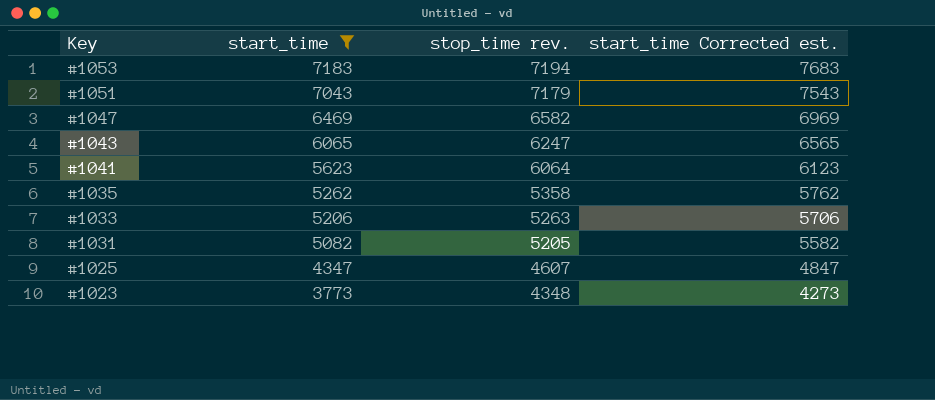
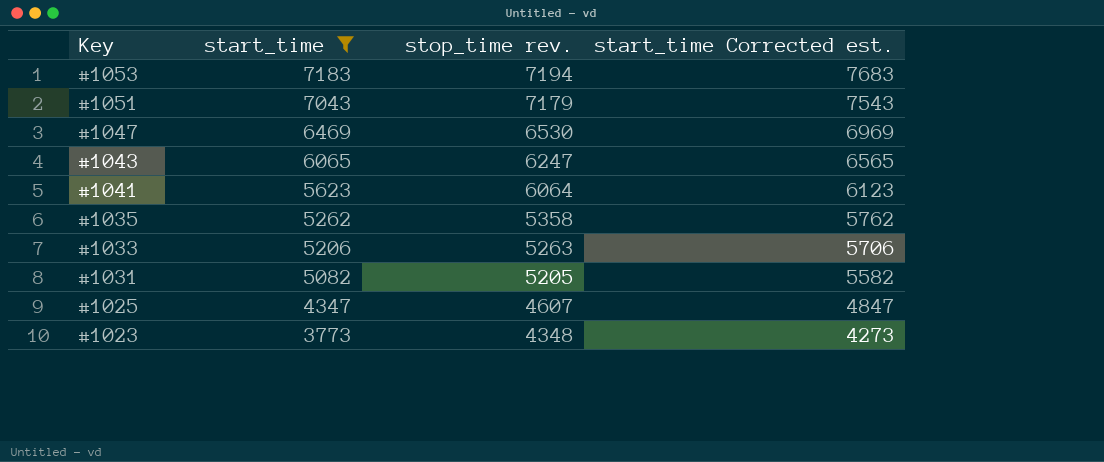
#1047 | stop_time rev.: 6582 -> 6530

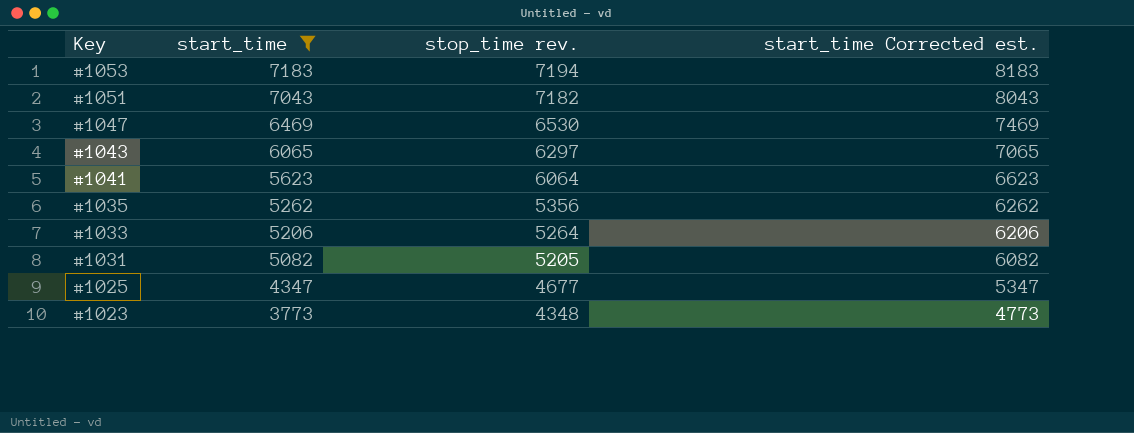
column start_time Corrected est. | formula: [start_time] + 500 -> [start_time] + 1000
#1051 | stop_time rev.: 7179 -> 7182
#1043 | stop_time rev.: 6247 -> 6297
#1035 | stop_time rev.: 5358 -> 5356
#1033 | stop_time rev.: 5263 -> 5264
#1025 | stop_time rev.: 4607 -> 4677

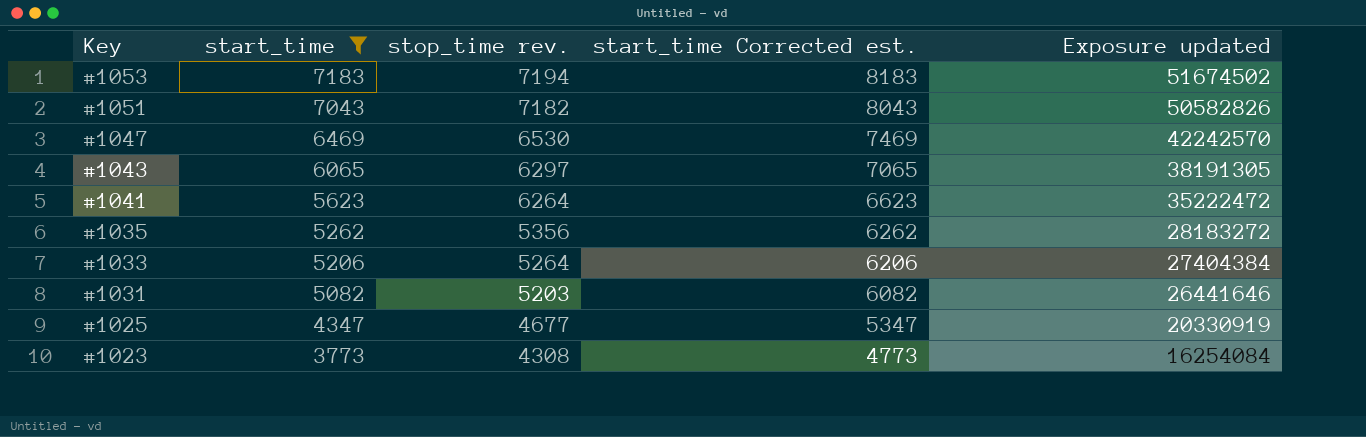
column Exposure updated | formula: none -> [start_time] * [stop_time rev.]
#1041 | stop_time rev.: 6064 -> 6264
#1031 | stop_time rev.: 5205 -> 5203
#1023 | stop_time rev.: 4348 -> 4308

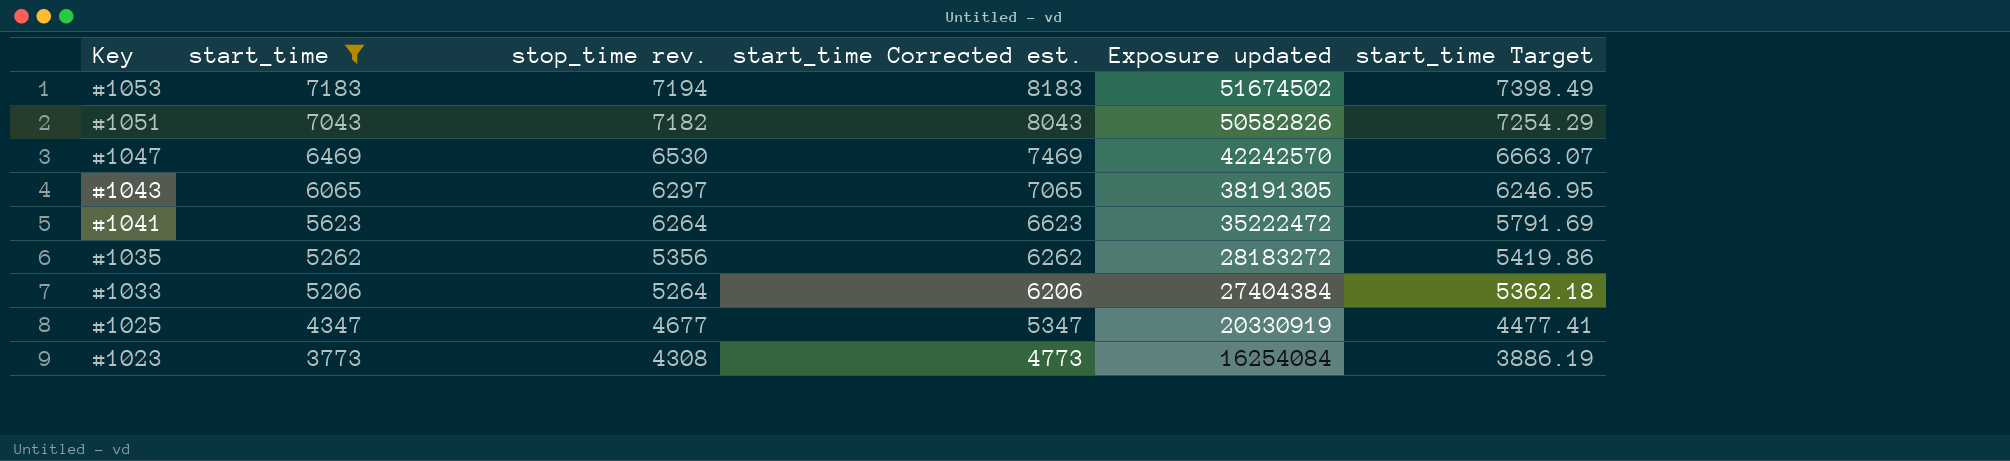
column start_time Target | formula: none -> [start_time] * 1.03
row #1031: 5082 | 5203 | 6082 | 26441646 -> none

